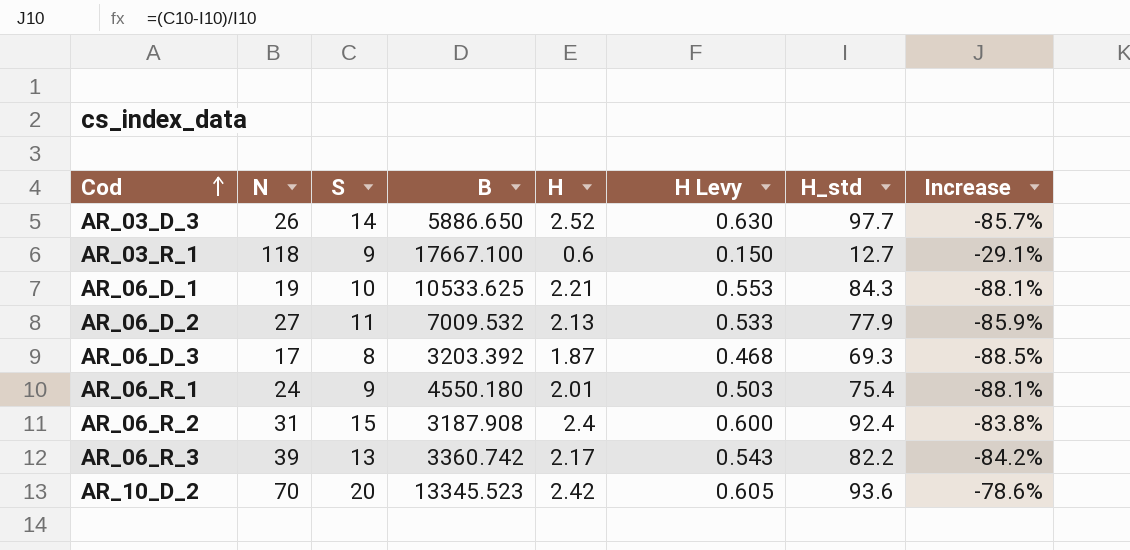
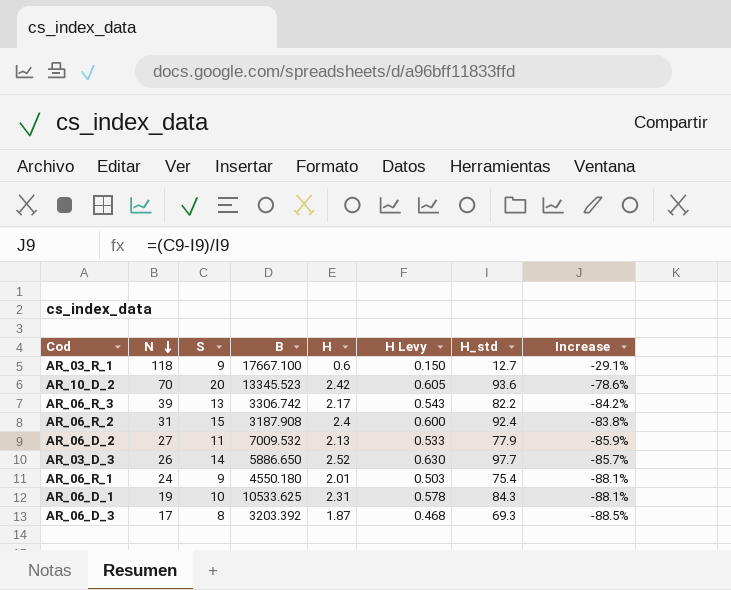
row order: Cod ascending -> N descending
AR_06_R_3 | B: 3360.742 -> 3306.742
AR_06_D_1 | H: 2.21 -> 2.31
AR_06_D_1 | H Levy: 0.553 -> 0.578

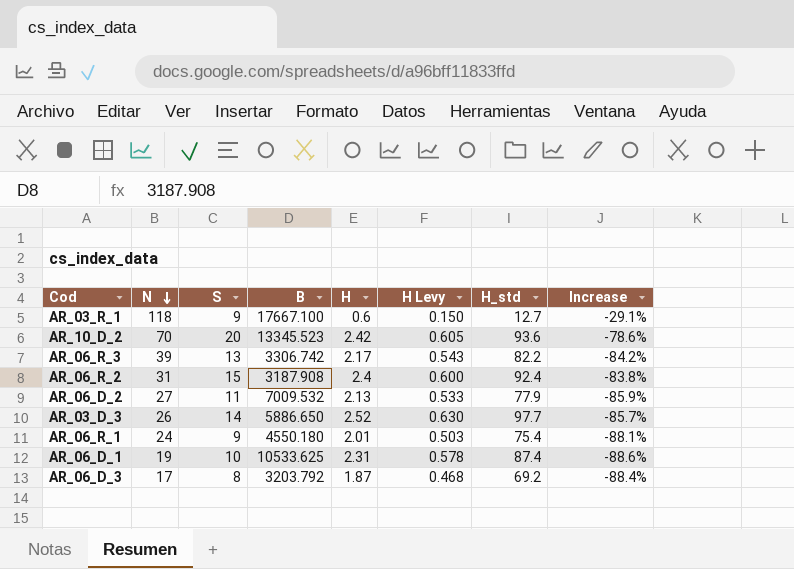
AR_06_D_1 | H_std: 84.3 -> 87.4
AR_06_D_1 | Increase: -88.1% -> -88.6%
AR_06_D_3 | B: 3203.392 -> 3203.792
AR_06_D_3 | H_std: 69.3 -> 69.2
AR_06_D_3 | Increase: -88.5% -> -88.4%

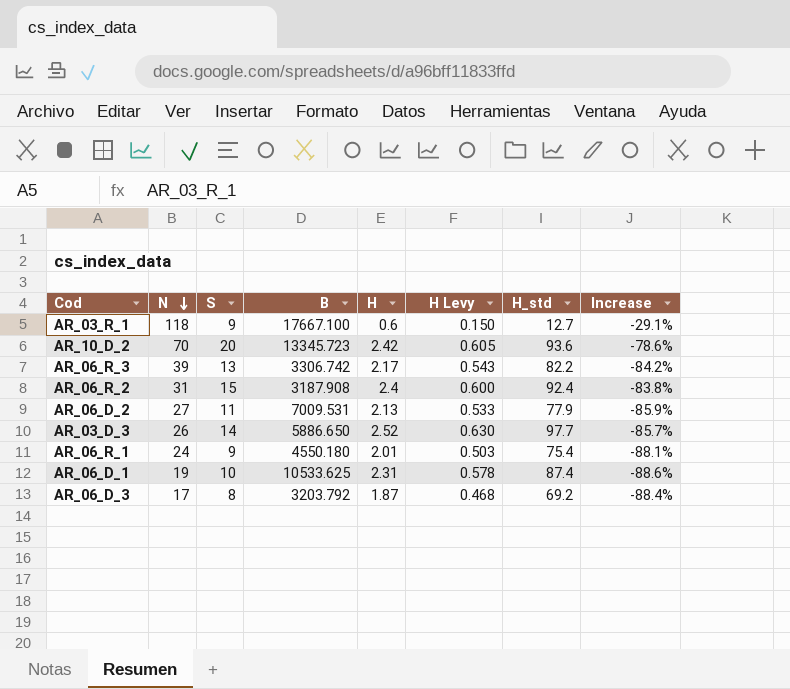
AR_10_D_2 | B: 13345.523 -> 13345.723
AR_06_D_2 | B: 7009.532 -> 7009.531

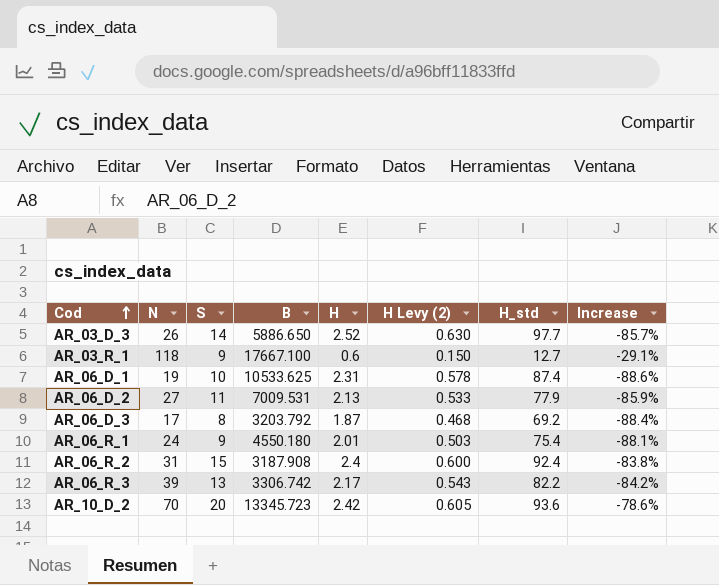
row order: N descending -> Cod ascending
column name: H Levy -> H Levy (2)

